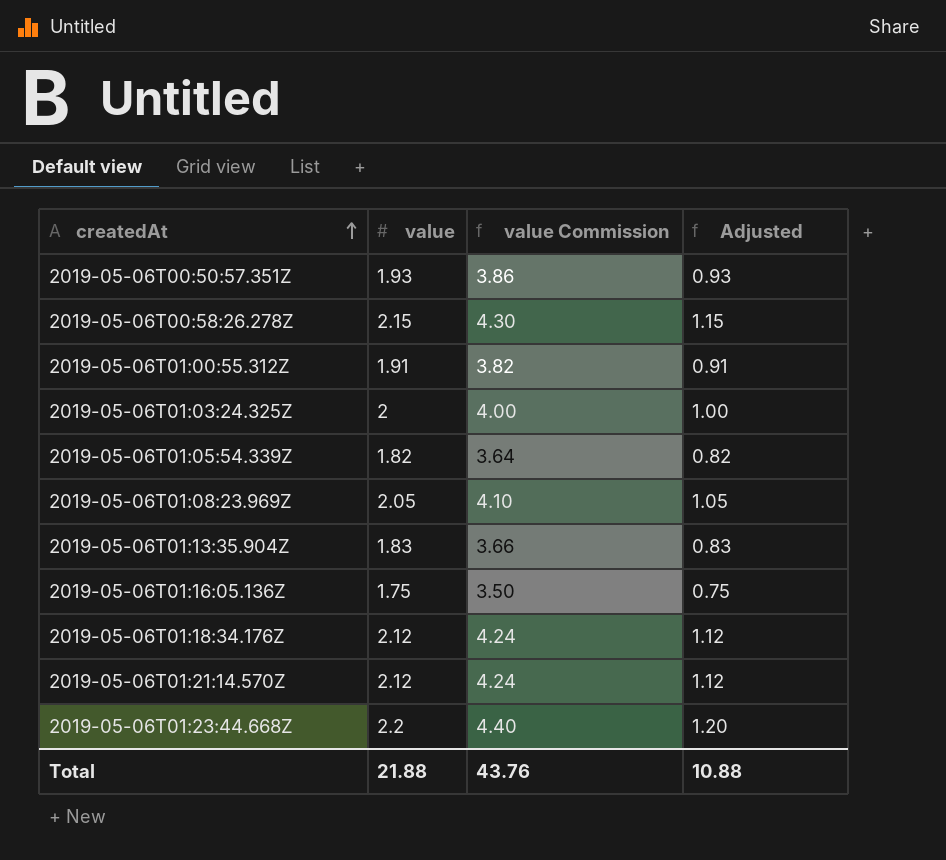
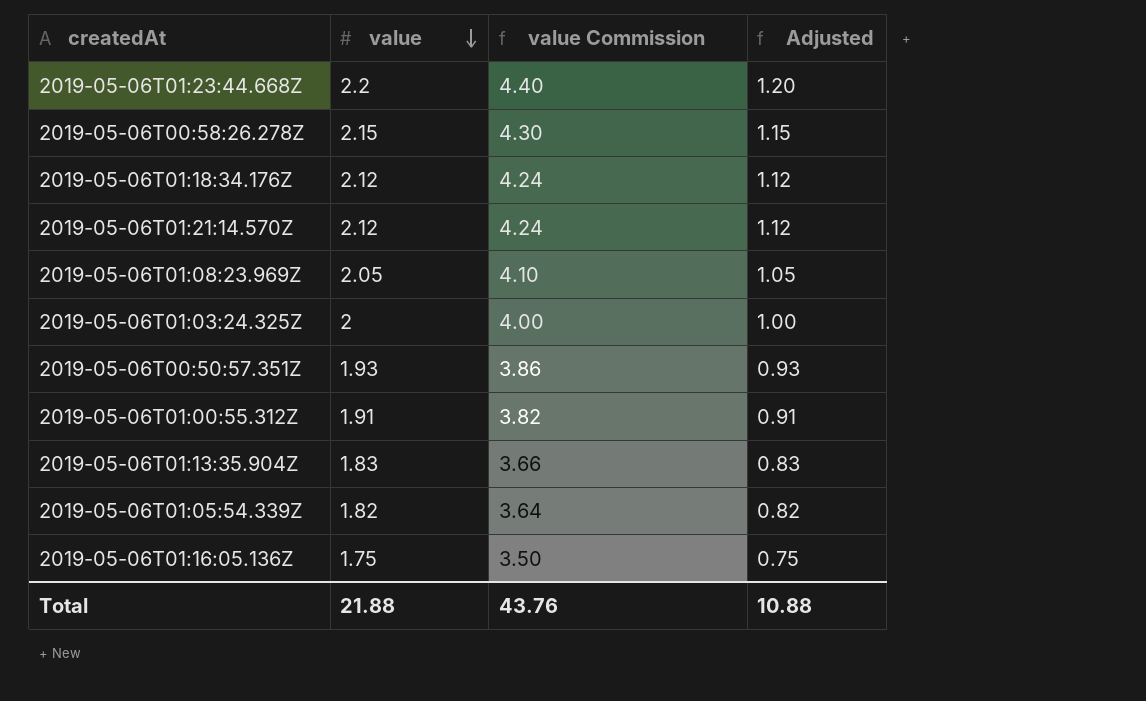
row order: createdAt ascending -> value descending

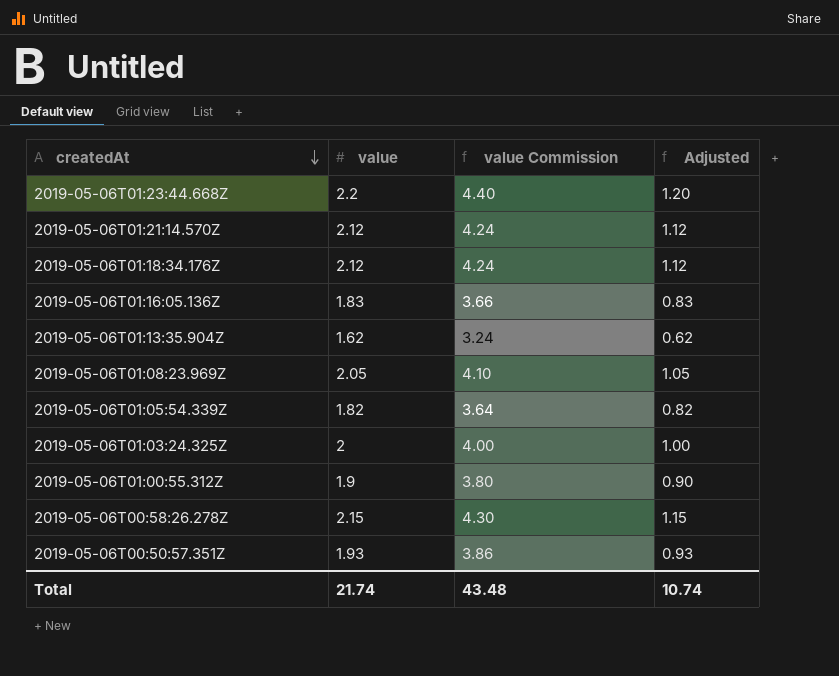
row order: value descending -> createdAt descending
2019-05-06T01:16:05.136Z | value: 1.75 -> 1.83
2019-05-06T01:16:05.136Z | value Commission: 3.50 -> 3.66
2019-05-06T01:16:05.136Z | Adjusted: 0.75 -> 0.83
2019-05-06T01:13:35.904Z | value: 1.83 -> 1.62
2019-05-06T01:13:35.904Z | value Commission: 3.66 -> 3.24
2019-05-06T01:13:35.904Z | Adjusted: 0.83 -> 0.62
2019-05-06T01:00:55.312Z | value: 1.91 -> 1.9
2019-05-06T01:00:55.312Z | value Commission: 3.82 -> 3.80
2019-05-06T01:00:55.312Z | Adjusted: 0.91 -> 0.90
Total | value: 21.88 -> 21.74
Total | value Commission: 43.76 -> 43.48
Total | Adjusted: 10.88 -> 10.74

